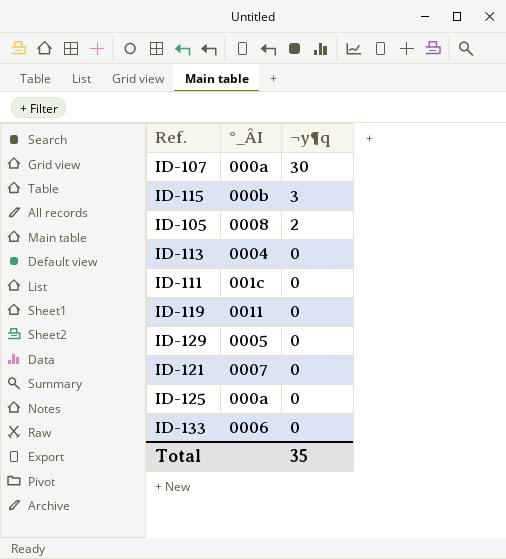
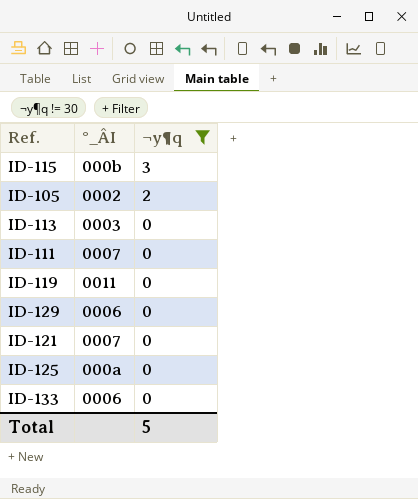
filter: none -> ¬y¶q != 30
ID-105 | °_ÂI: 0008 -> 0002
ID-113 | °_ÂI: 0004 -> 0003
ID-111 | °_ÂI: 001c -> 0007
ID-129 | °_ÂI: 0005 -> 0006
Total | ¬y¶q: 35 -> 5

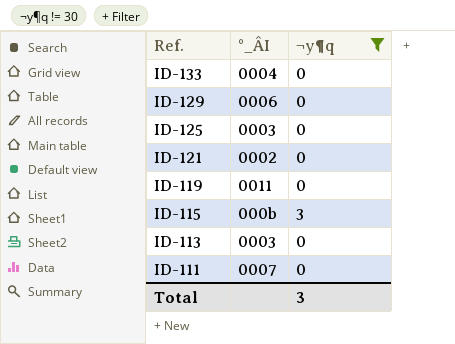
row order: ¬y¶q descending -> Ref. descending
row ID-105: 0002 | 2 -> none
ID-133 | °_ÂI: 0006 -> 0004
ID-125 | °_ÂI: 000a -> 0003
ID-121 | °_ÂI: 0007 -> 0002
Total | ¬y¶q: 5 -> 3

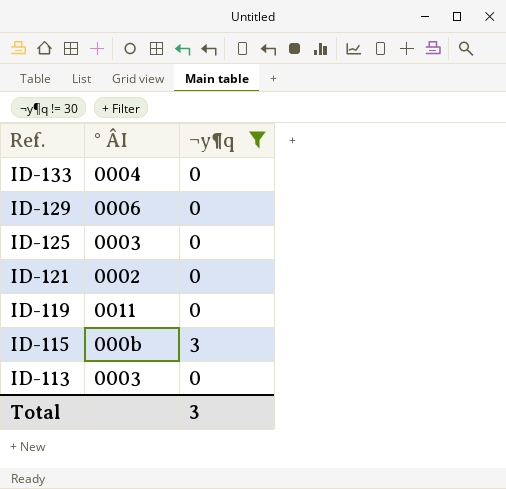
column name: °_ÂI -> ° ÂI
row ID-111: 0007 | 0 -> none

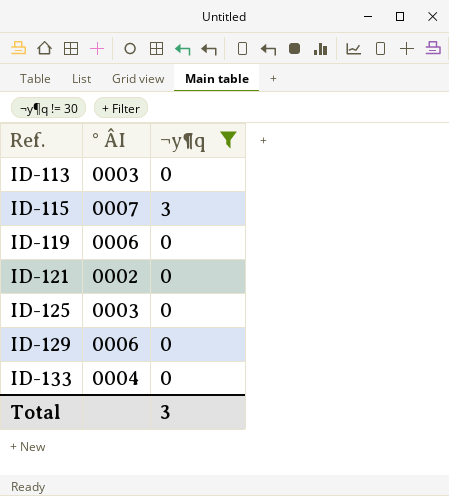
row order: Ref. descending -> Ref. ascending
ID-115 | ° ÂI: 000b -> 0007
ID-119 | ° ÂI: 0011 -> 0006

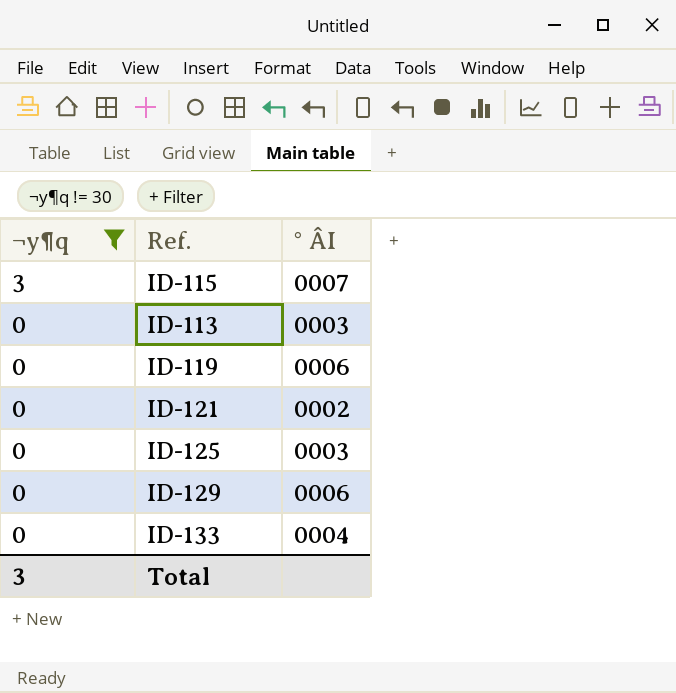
row order: Ref. ascending -> ¬y¶q descending
column ¬y¶q | position: 3 -> 1

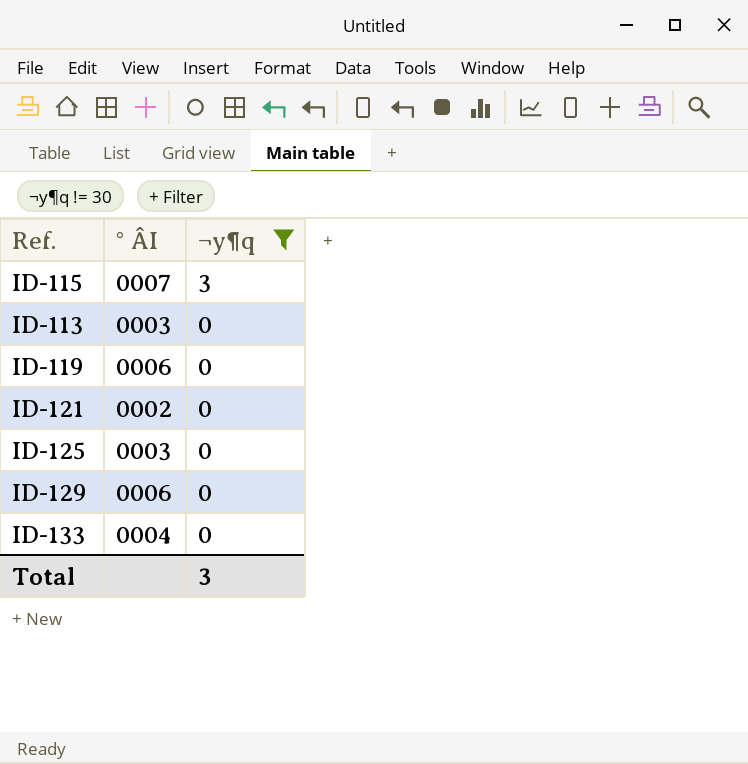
column ¬y¶q | position: 1 -> 3

